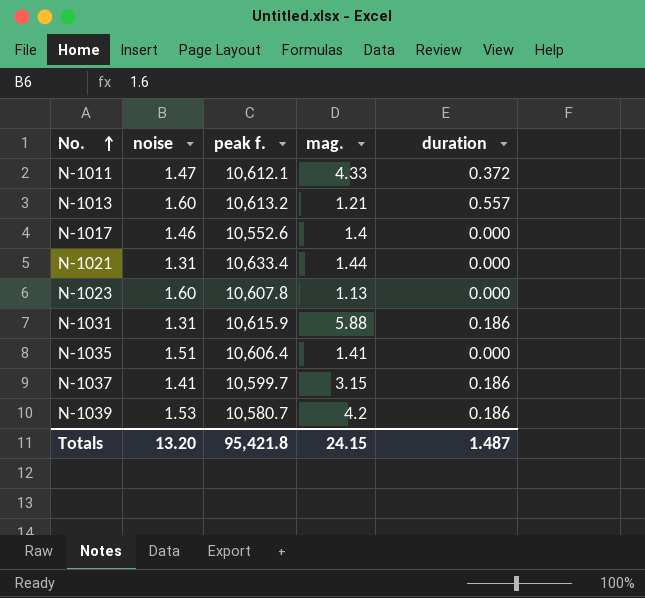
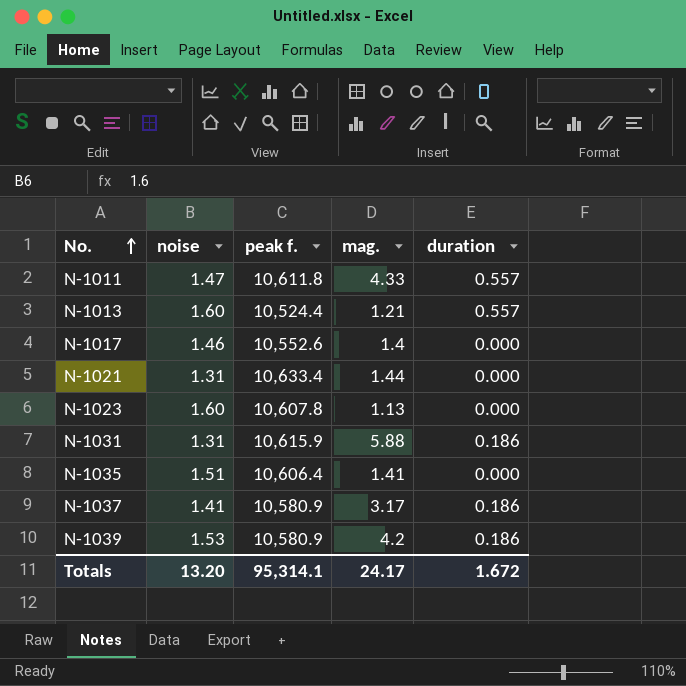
N-1011 | peak f.: 10,612.1 -> 10,611.8
N-1011 | duration: 0.372 -> 0.557
N-1013 | peak f.: 10,613.2 -> 10,524.4
N-1037 | peak f.: 10,599.7 -> 10,580.9
N-1037 | mag.: 3.15 -> 3.17
N-1039 | peak f.: 10,580.7 -> 10,580.9
Totals | peak f.: 95,421.8 -> 95,314.1
Totals | mag.: 24.15 -> 24.17
Totals | duration: 1.487 -> 1.672

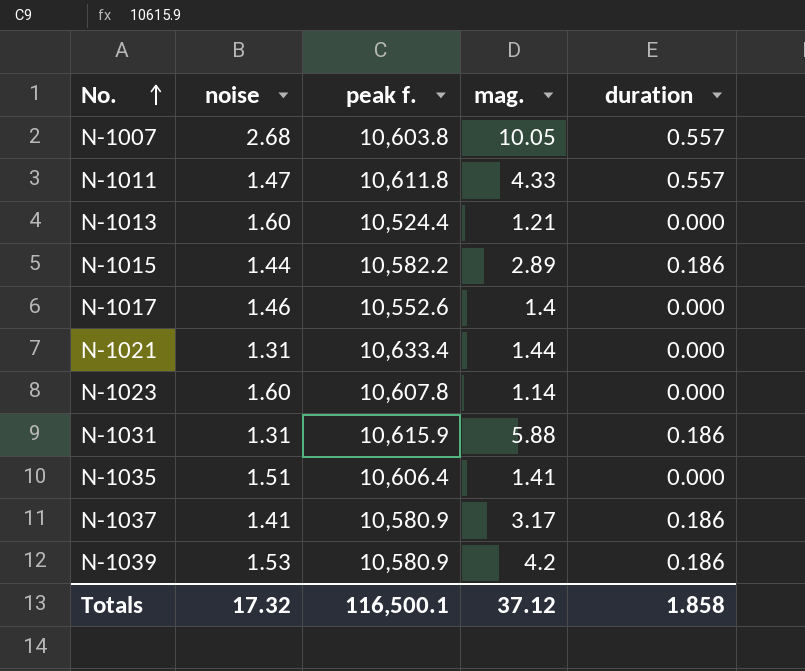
row N-1007: none -> 2.68 | 10,603.8 | 10.05 | 0.557
N-1013 | duration: 0.557 -> 0.000
row N-1015: none -> 1.44 | 10,582.2 | 2.89 | 0.186
N-1023 | mag.: 1.13 -> 1.14
Totals | noise: 13.20 -> 17.32
Totals | peak f.: 95,314.1 -> 116,500.1
Totals | mag.: 24.17 -> 37.12
Totals | duration: 1.672 -> 1.858

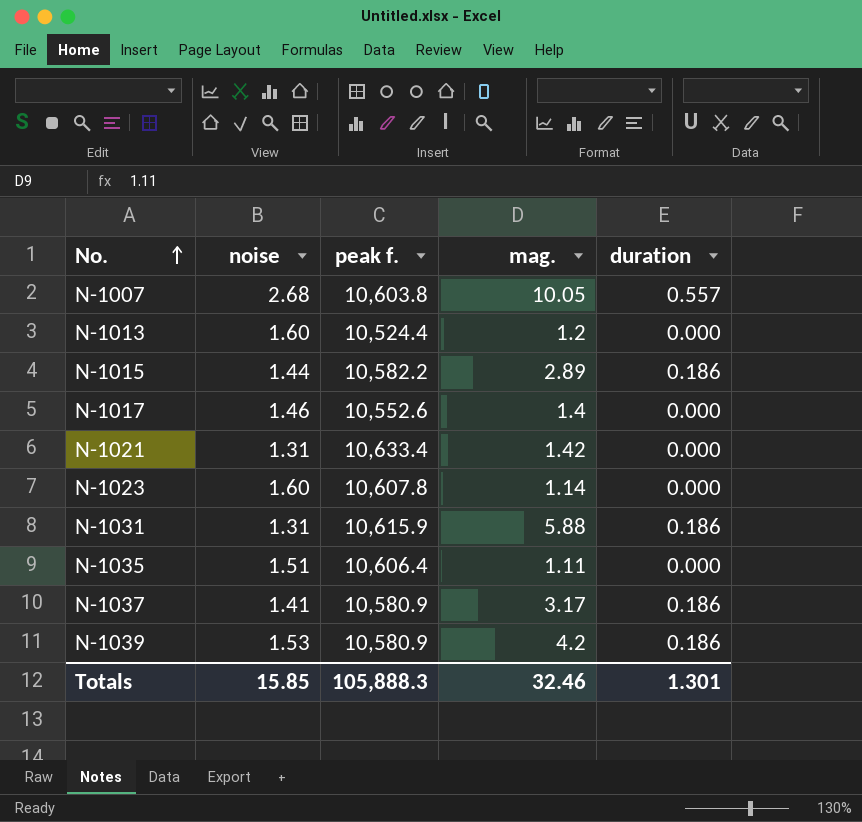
row N-1011: 1.47 | 10,611.8 | 4.33 | 0.557 -> none
N-1013 | mag.: 1.21 -> 1.2
N-1021 | mag.: 1.44 -> 1.42
N-1035 | mag.: 1.41 -> 1.11
Totals | noise: 17.32 -> 15.85
Totals | peak f.: 116,500.1 -> 105,888.3
Totals | mag.: 37.12 -> 32.46
Totals | duration: 1.858 -> 1.301

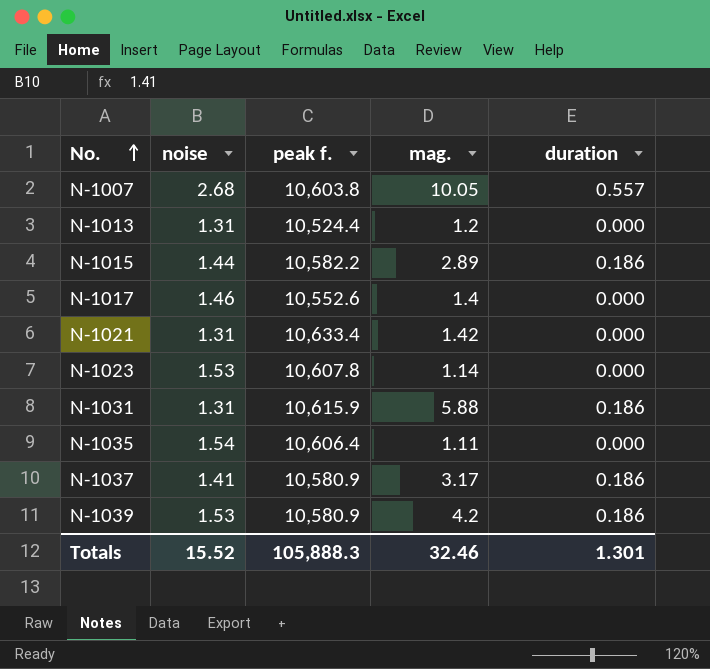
N-1013 | noise: 1.60 -> 1.31
N-1023 | noise: 1.60 -> 1.53
N-1035 | noise: 1.51 -> 1.54
Totals | noise: 15.85 -> 15.52

